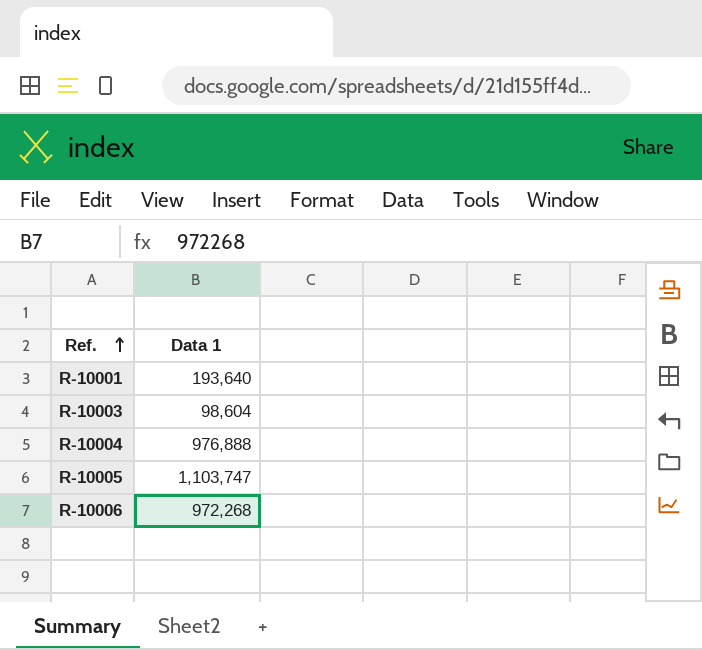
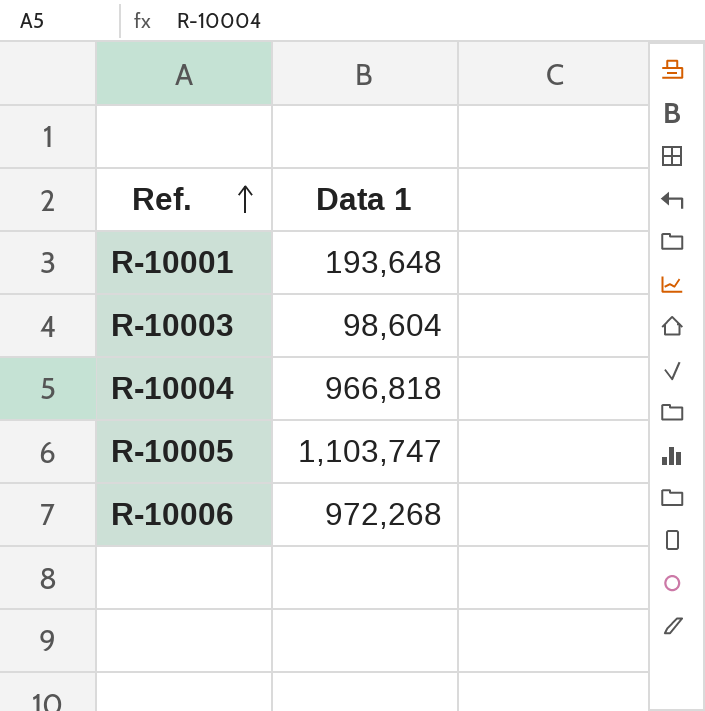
R-10001 | Data 1: 193,640 -> 193,648
R-10004 | Data 1: 976,888 -> 966,818

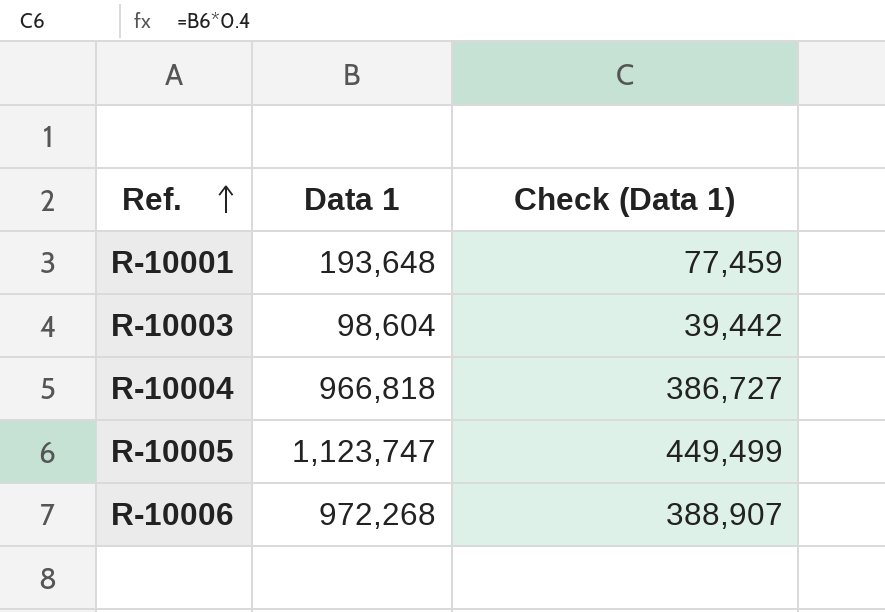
column Check (Data 1) | formula: none -> [Data 1] * 0.4
R-10005 | Data 1: 1,103,747 -> 1,123,747

